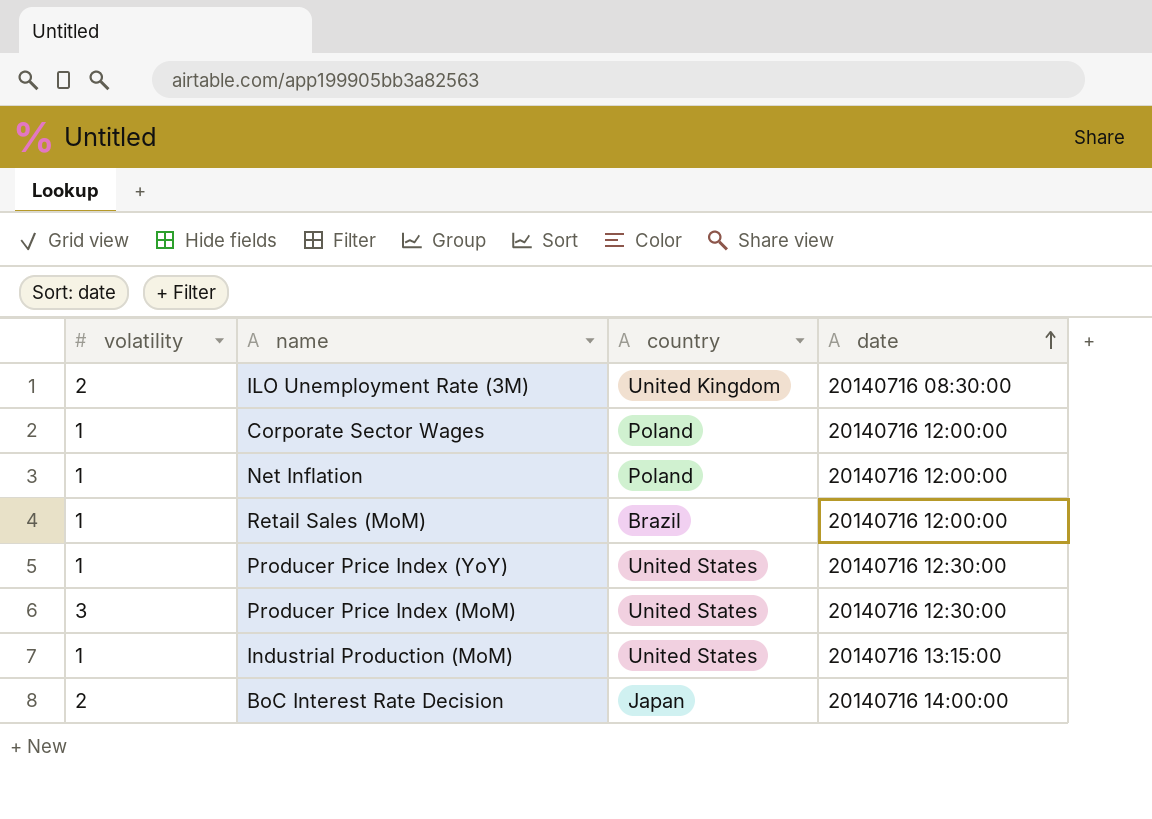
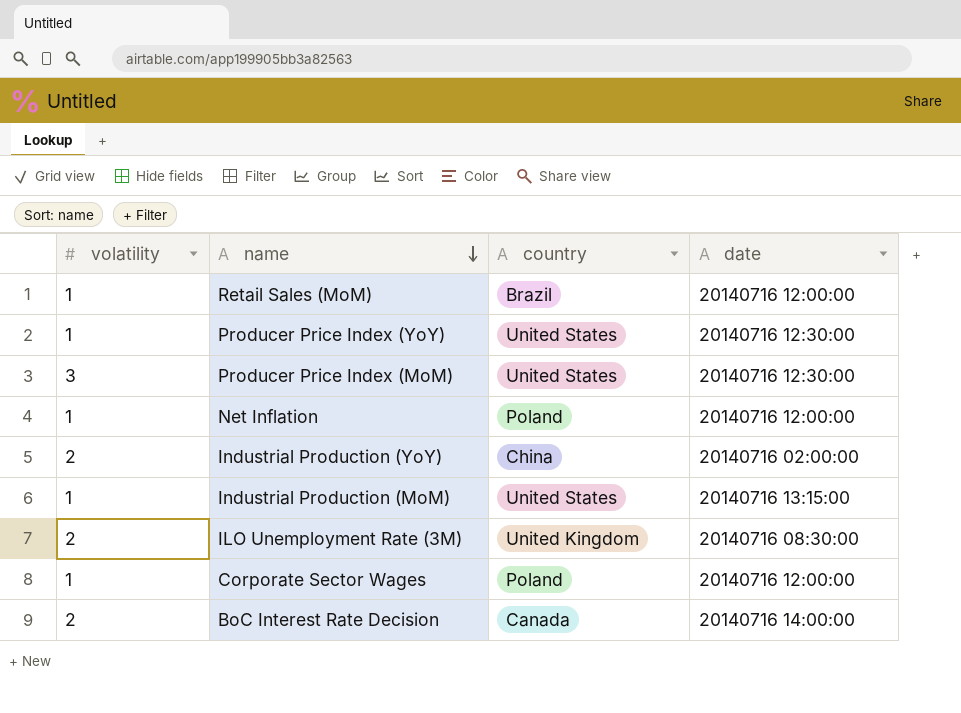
row order: date ascending -> name descending
row Industrial Production (YoY): none -> 2 | China | 20140716 02:00:00
BoC Interest Rate Decision | country: Japan -> Canada

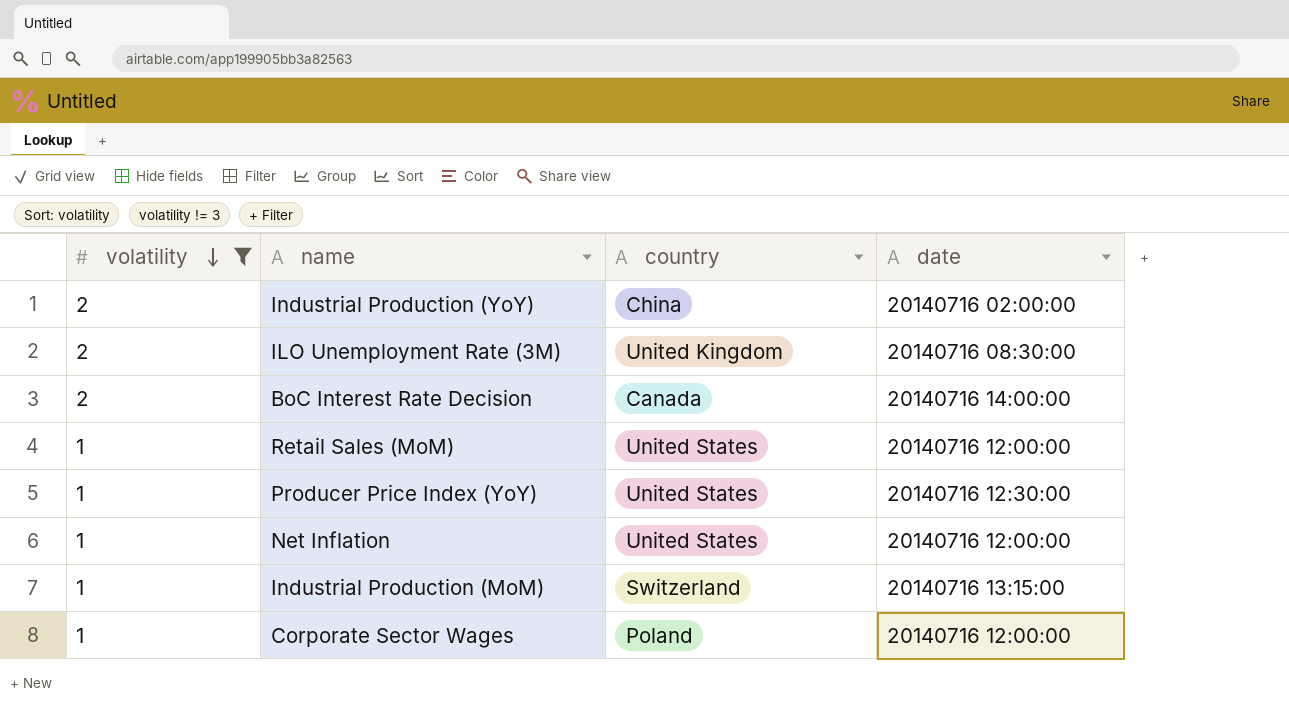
filter: none -> volatility != 3
row order: name descending -> volatility descending
Retail Sales (MoM) | country: Brazil -> United States
Net Inflation | country: Poland -> United States
Industrial Production (MoM) | country: United States -> Switzerland

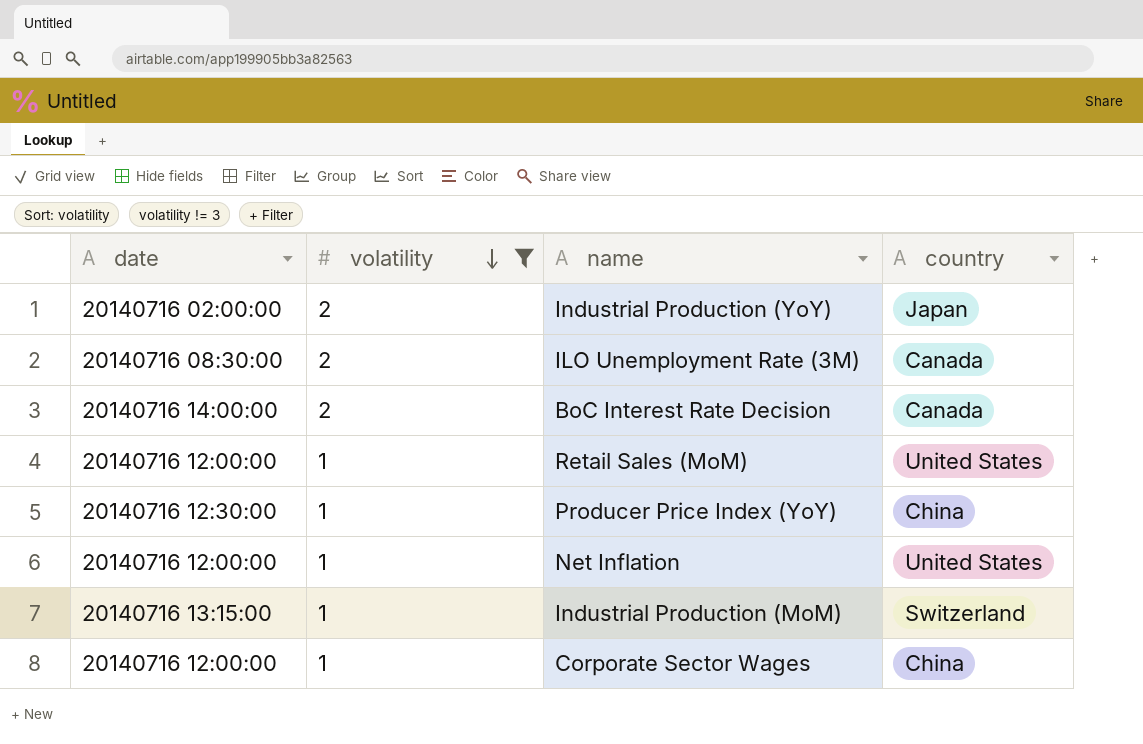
column date | position: 4 -> 1
Industrial Production (YoY) | country: China -> Japan
ILO Unemployment Rate (3M) | country: United Kingdom -> Canada
Producer Price Index (YoY) | country: United States -> China
Corporate Sector Wages | country: Poland -> China

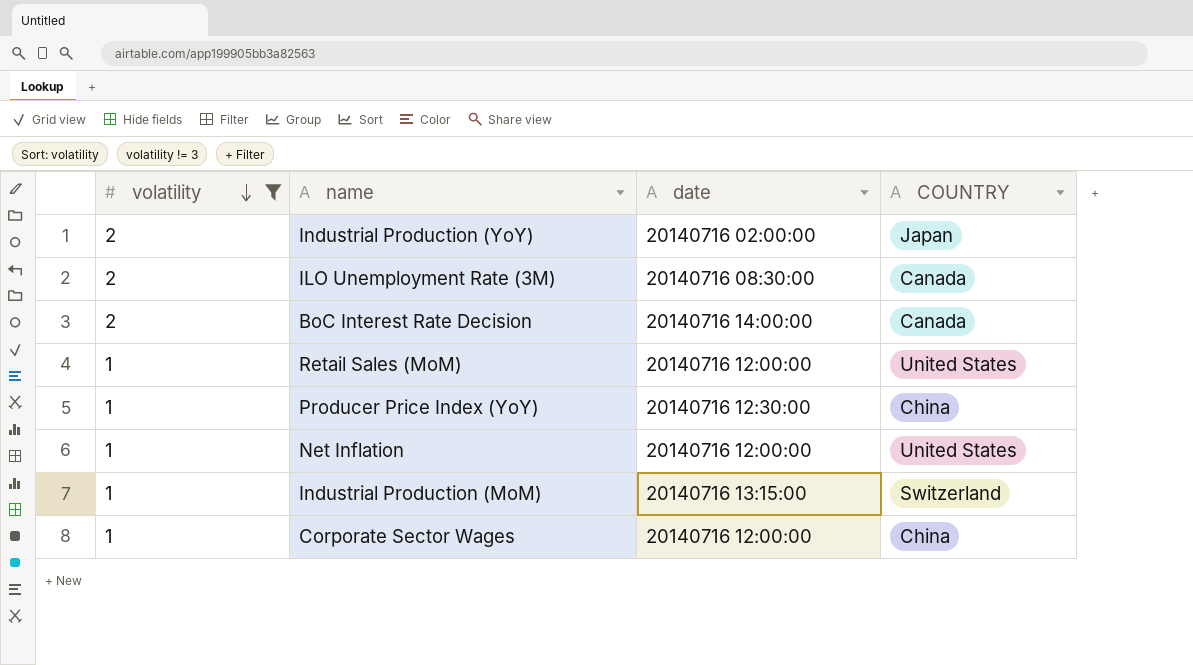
column date | position: 1 -> 3
column name: country -> COUNTRY

